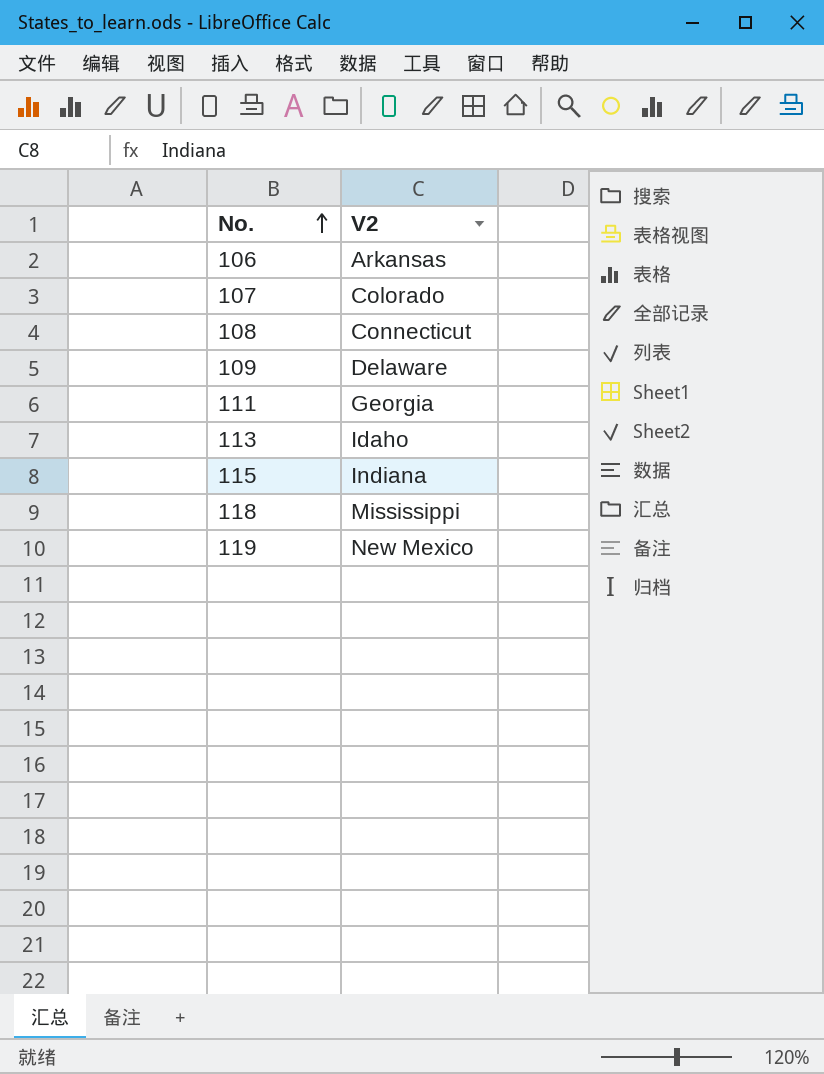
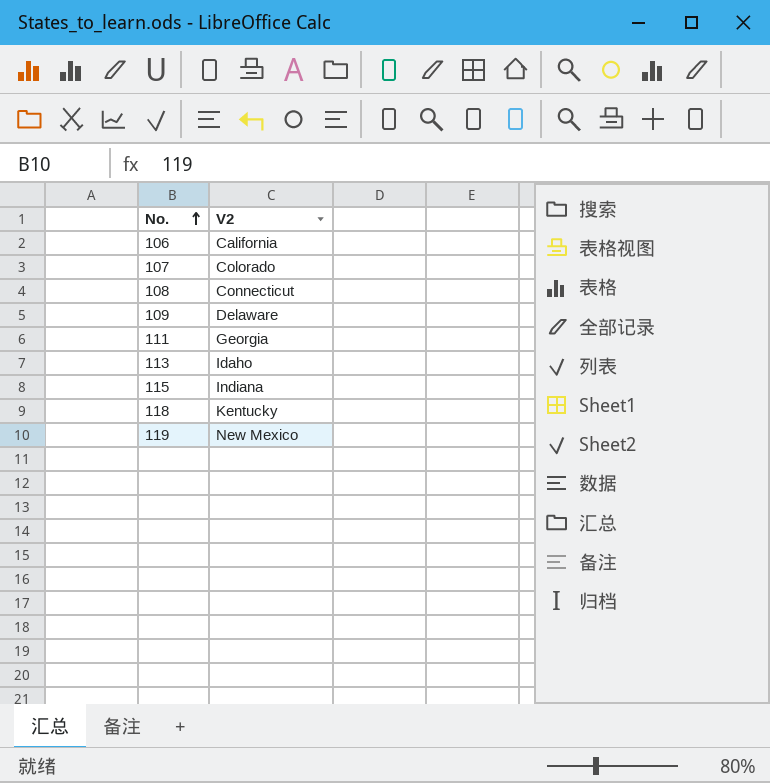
106 | V2: Arkansas -> California
118 | V2: Mississippi -> Kentucky

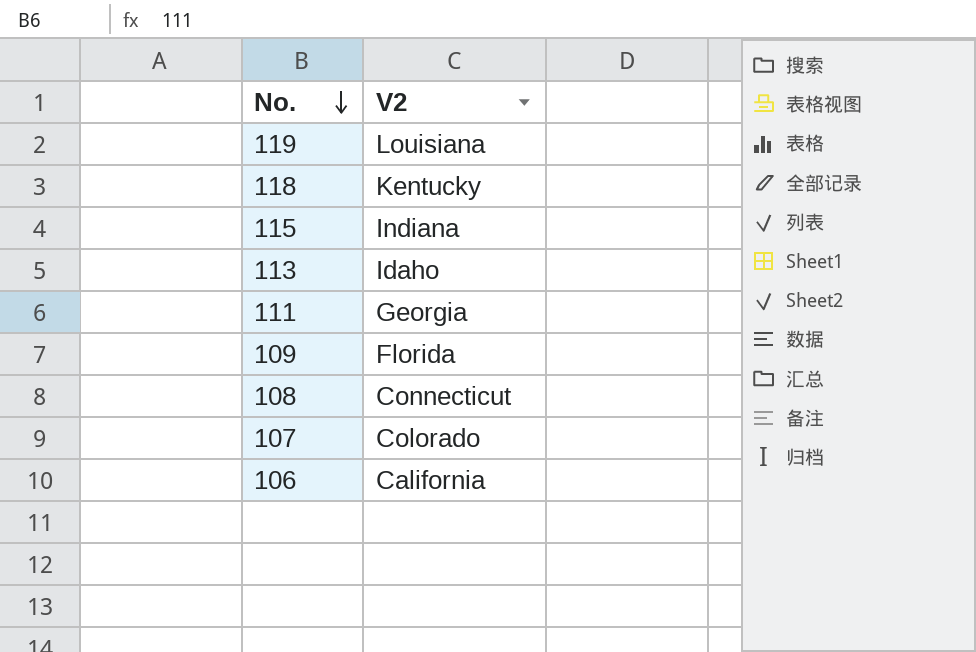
row order: No. ascending -> No. descending
119 | V2: New Mexico -> Louisiana
109 | V2: Delaware -> Florida

